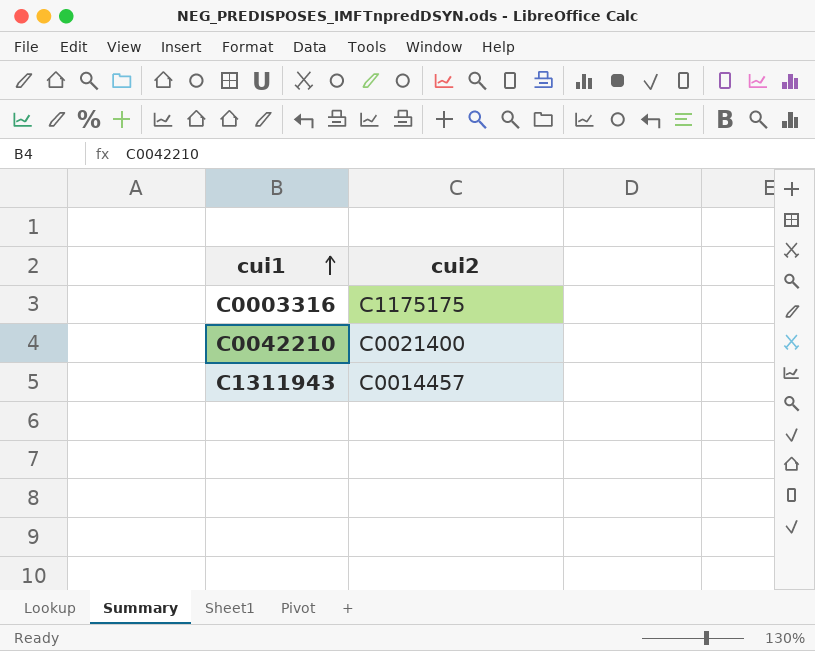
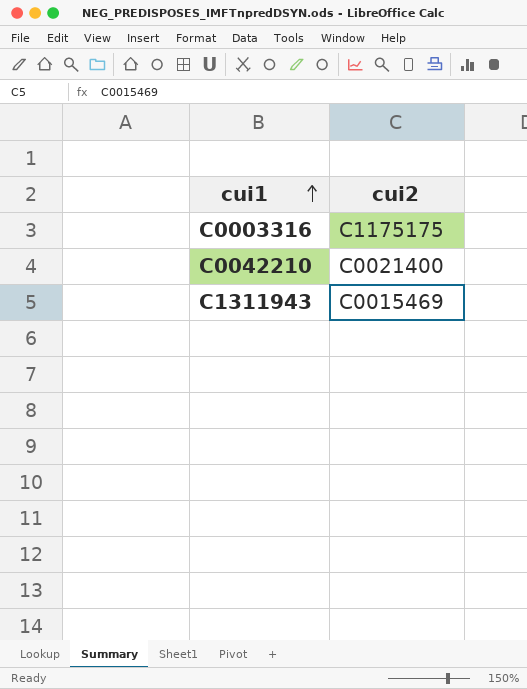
C1311943 | cui2: C0014457 -> C0015469

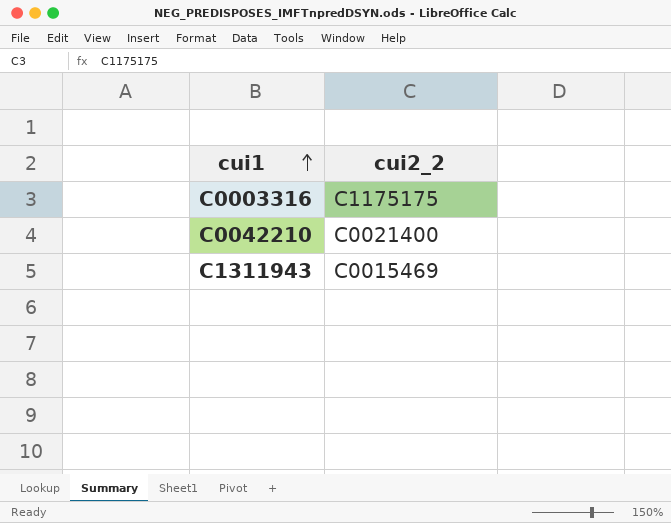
column name: cui2 -> cui2_2

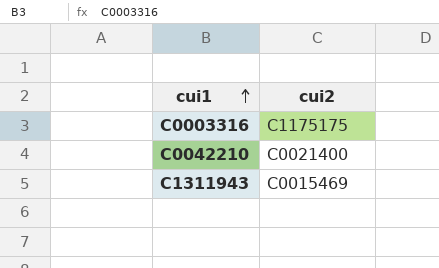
column name: cui2_2 -> cui2

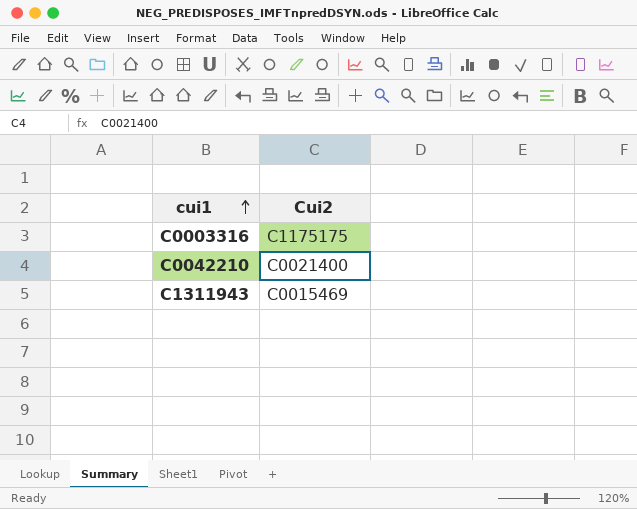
column name: cui2 -> Cui2

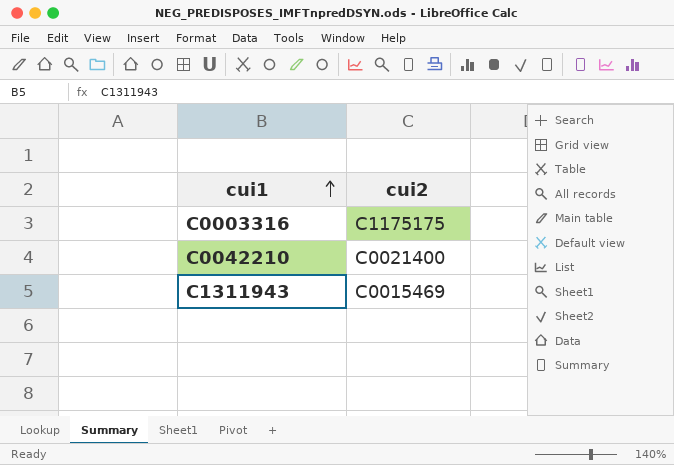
column name: Cui2 -> cui2

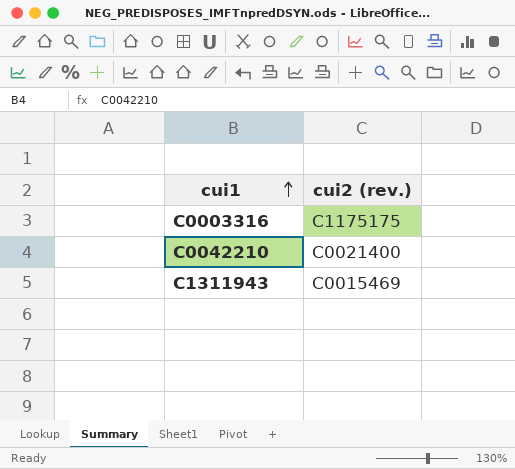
column name: cui2 -> cui2 (rev.)

